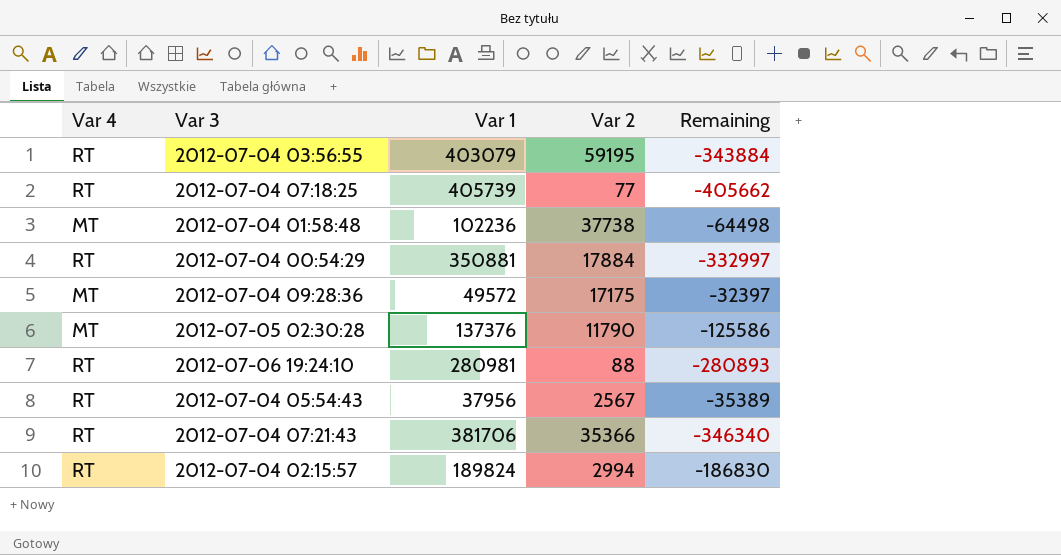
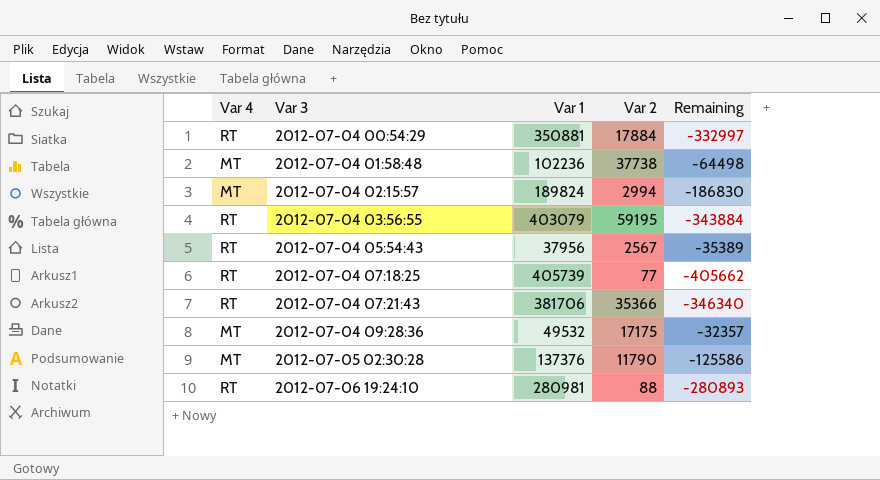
row order: none -> Var 3 ascending
2012-07-04 02:15:57 | Var 4: RT -> MT
2012-07-04 09:28:36 | Var 1: 49572 -> 49532
2012-07-04 09:28:36 | Remaining: -32397 -> -32357

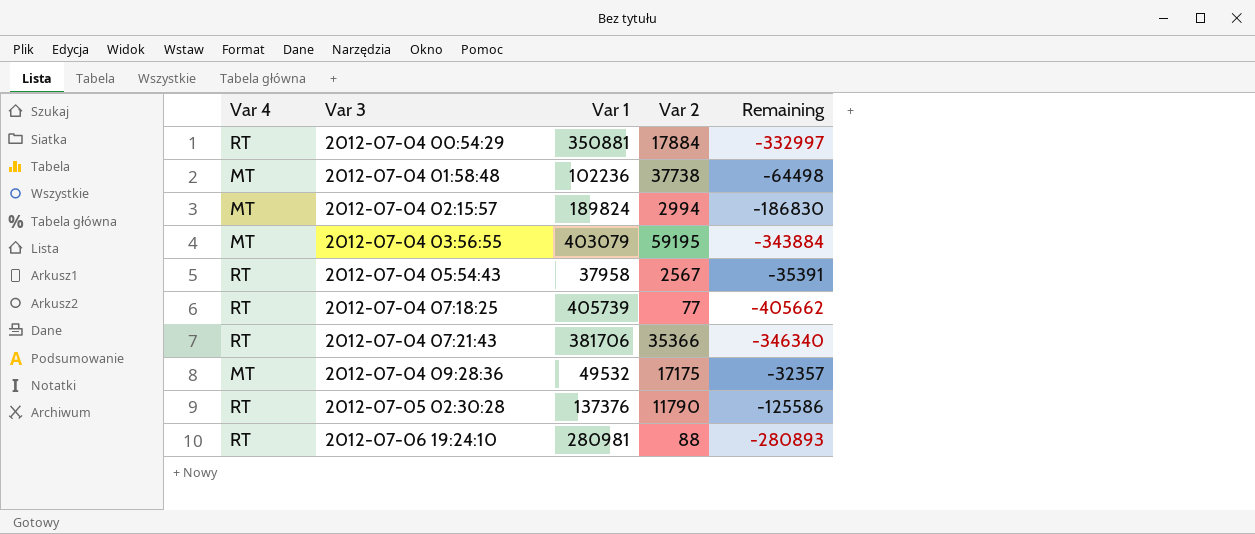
2012-07-04 03:56:55 | Var 4: RT -> MT
2012-07-04 05:54:43 | Var 1: 37956 -> 37958
2012-07-04 05:54:43 | Remaining: -35389 -> -35391
2012-07-05 02:30:28 | Var 4: MT -> RT

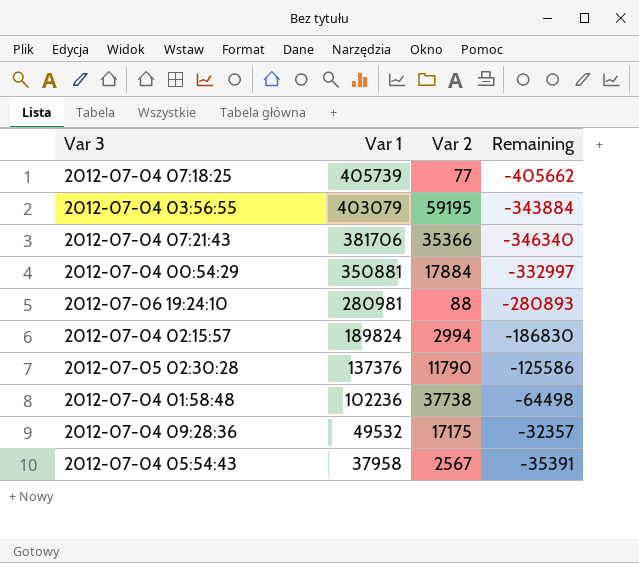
row order: Var 3 ascending -> Var 1 descending
column Var 4 | position: 1 -> none

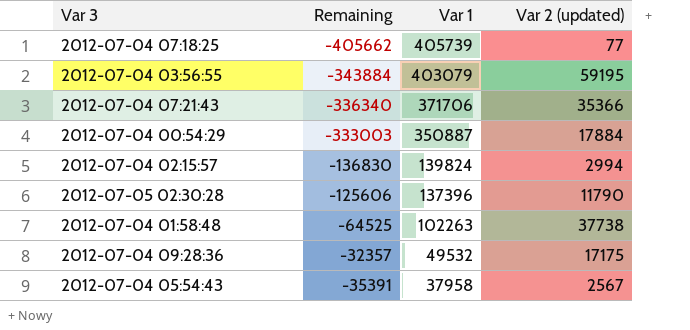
column Remaining | position: 4 -> 2
column name: Var 2 -> Var 2 (updated)
row 2012-07-06 19:24:10: 280981 | 88 | -280893 -> none
2012-07-04 07:21:43 | Remaining: -346340 -> -336340
2012-07-04 07:21:43 | Var 1: 381706 -> 371706
2012-07-04 00:54:29 | Remaining: -332997 -> -333003
2012-07-04 00:54:29 | Var 1: 350881 -> 350887
2012-07-04 02:15:57 | Remaining: -186830 -> -136830
2012-07-04 02:15:57 | Var 1: 189824 -> 139824
2012-07-05 02:30:28 | Remaining: -125586 -> -125606
2012-07-05 02:30:28 | Var 1: 137376 -> 137396
2012-07-04 01:58:48 | Remaining: -64498 -> -64525
2012-07-04 01:58:48 | Var 1: 102236 -> 102263

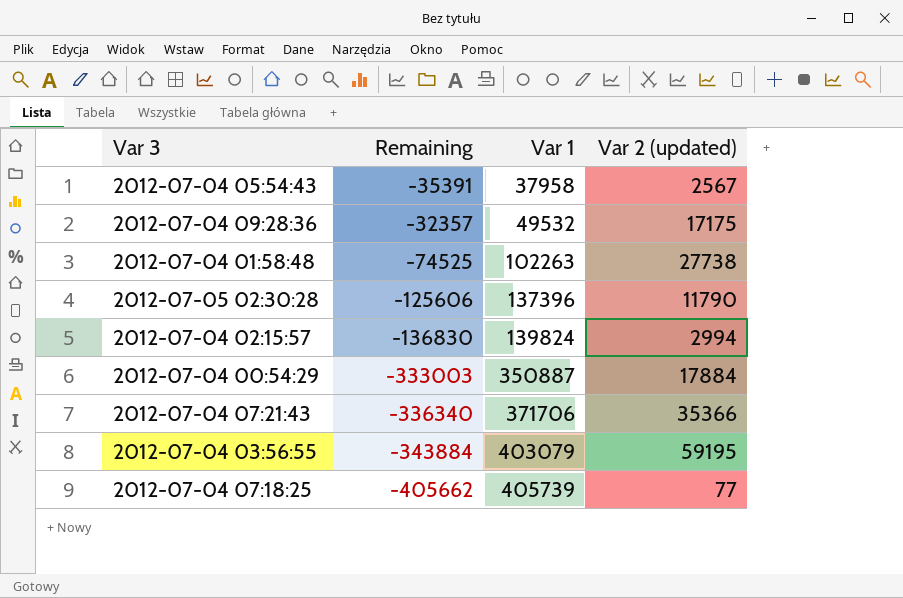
row order: Var 1 descending -> Var 1 ascending
2012-07-04 01:58:48 | Remaining: -64525 -> -74525
2012-07-04 01:58:48 | Var 2 (updated): 37738 -> 27738

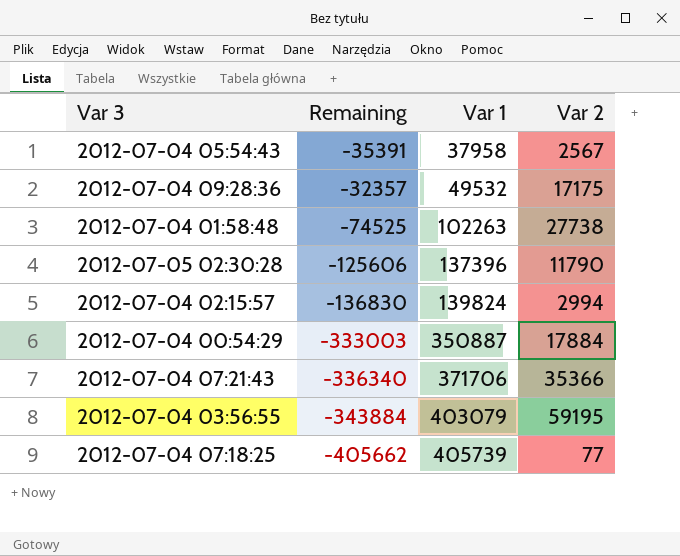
column name: Var 2 (updated) -> Var 2

